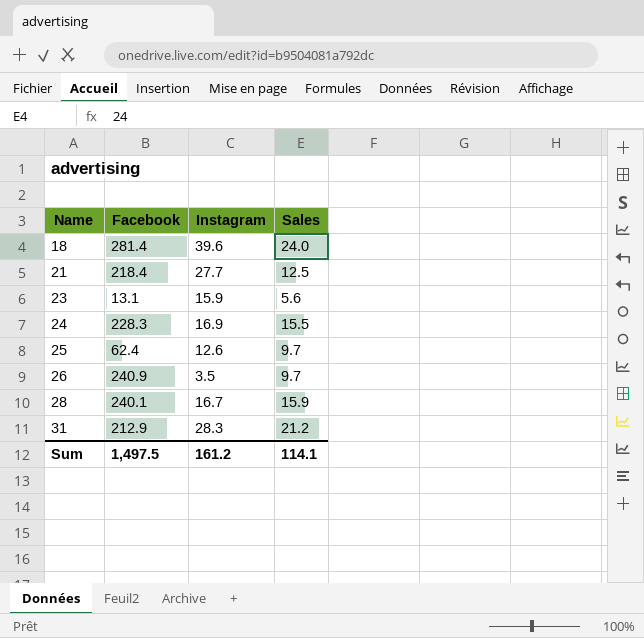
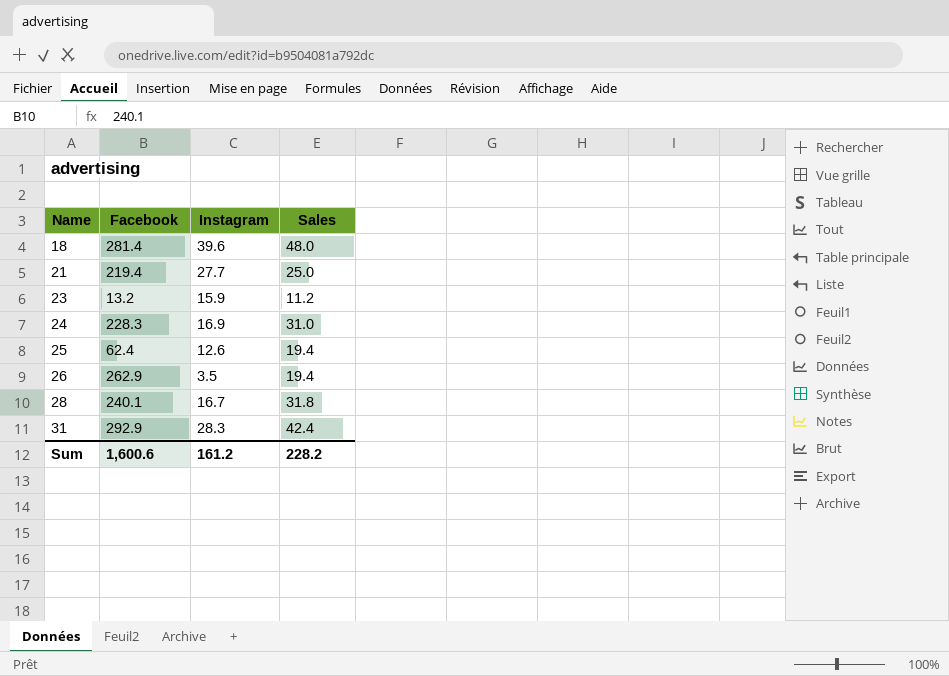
18 | Sales: 24.0 -> 48.0
21 | Facebook: 218.4 -> 219.4
21 | Sales: 12.5 -> 25.0
23 | Facebook: 13.1 -> 13.2
23 | Sales: 5.6 -> 11.2
24 | Sales: 15.5 -> 31.0
25 | Sales: 9.7 -> 19.4
26 | Facebook: 240.9 -> 262.9
26 | Sales: 9.7 -> 19.4
28 | Sales: 15.9 -> 31.8
31 | Facebook: 212.9 -> 292.9
31 | Sales: 21.2 -> 42.4
Sum | Facebook: 1,497.5 -> 1,600.6
Sum | Sales: 114.1 -> 228.2

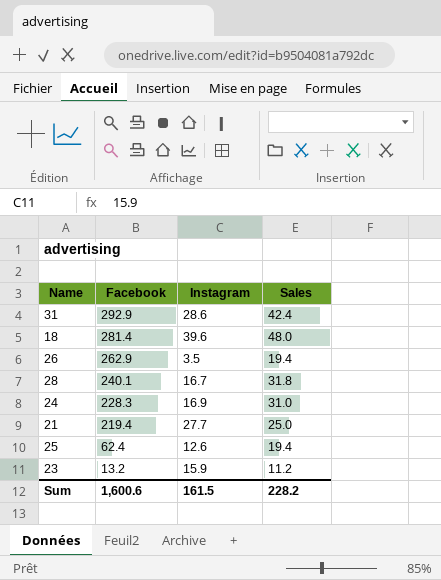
row order: Name ascending -> Facebook descending
31 | Instagram: 28.3 -> 28.6
Sum | Instagram: 161.2 -> 161.5

